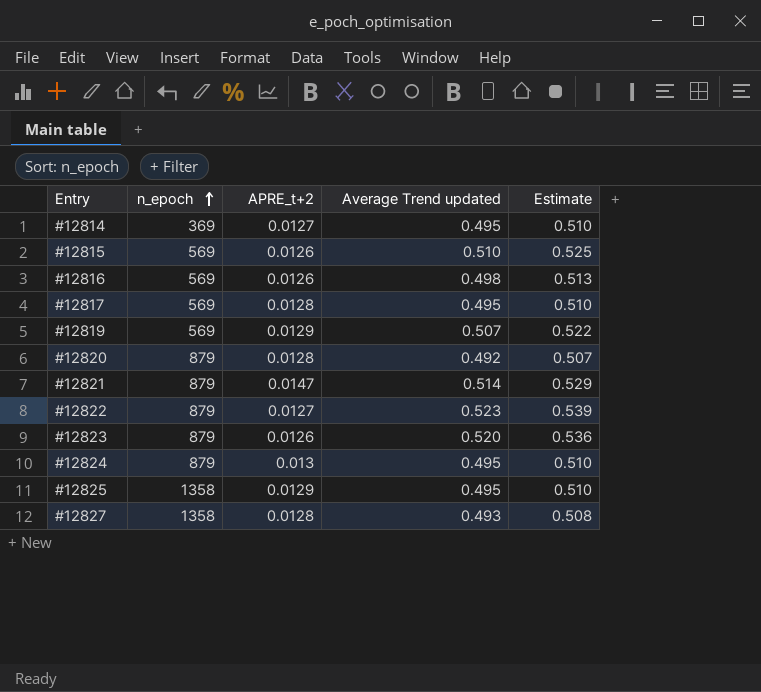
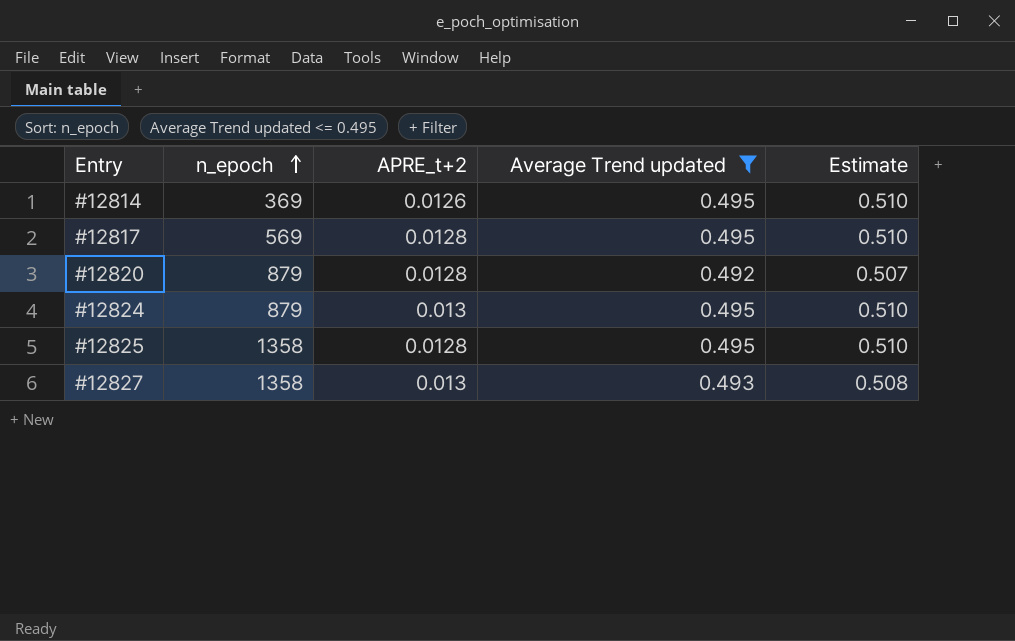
filter: none -> Average Trend updated <= 0.495
#12814 | APRE_t+2: 0.0127 -> 0.0126
#12825 | APRE_t+2: 0.0129 -> 0.0128
#12827 | APRE_t+2: 0.0128 -> 0.013

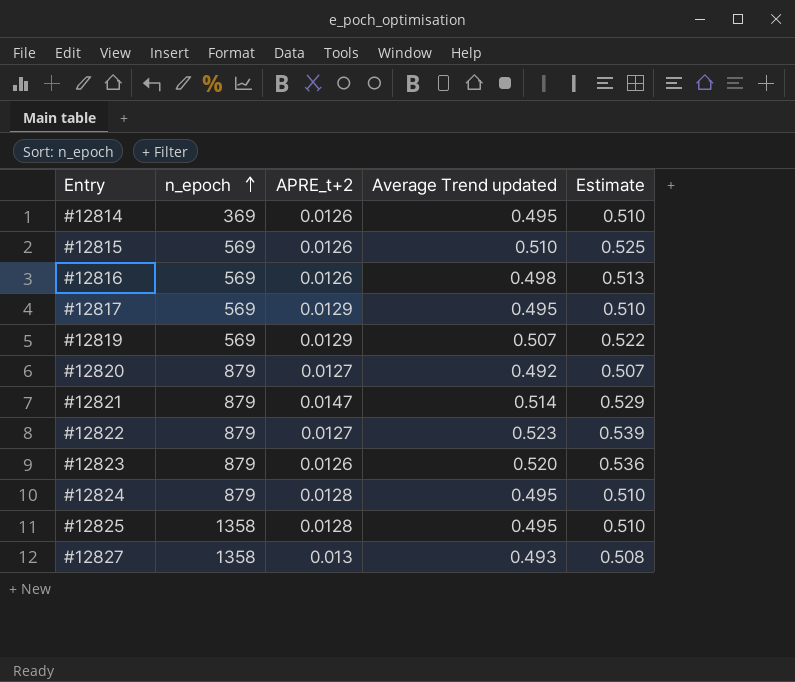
filter: Average Trend updated <= 0.495 -> none
#12817 | APRE_t+2: 0.0128 -> 0.0129
#12820 | APRE_t+2: 0.0128 -> 0.0127
#12824 | APRE_t+2: 0.013 -> 0.0128

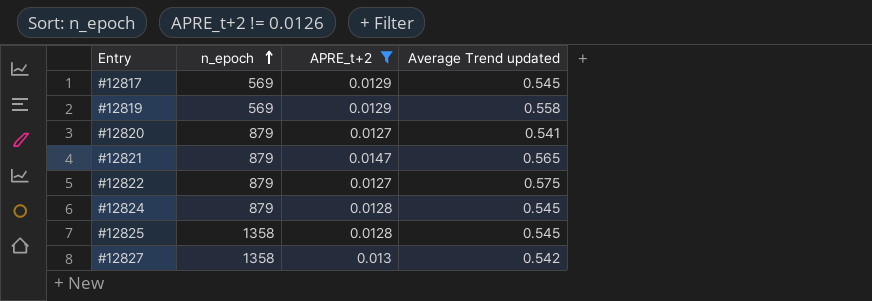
filter: none -> APRE_t+2 != 0.0126
column Estimate | formula: [Average Trend updated] * 1.03 -> none
#12817 | Average Trend updated: 0.495 -> 0.545
#12819 | Average Trend updated: 0.507 -> 0.558
#12820 | Average Trend updated: 0.492 -> 0.541
#12821 | Average Trend updated: 0.514 -> 0.565
#12822 | Average Trend updated: 0.523 -> 0.575
#12824 | Average Trend updated: 0.495 -> 0.545
#12825 | Average Trend updated: 0.495 -> 0.545
#12827 | Average Trend updated: 0.493 -> 0.542

